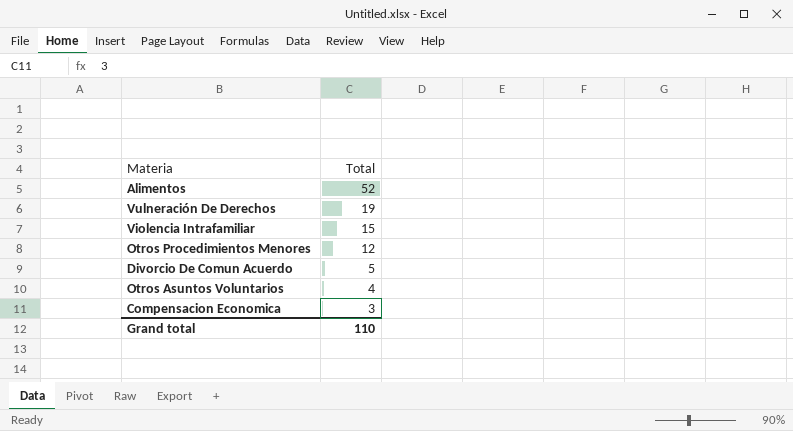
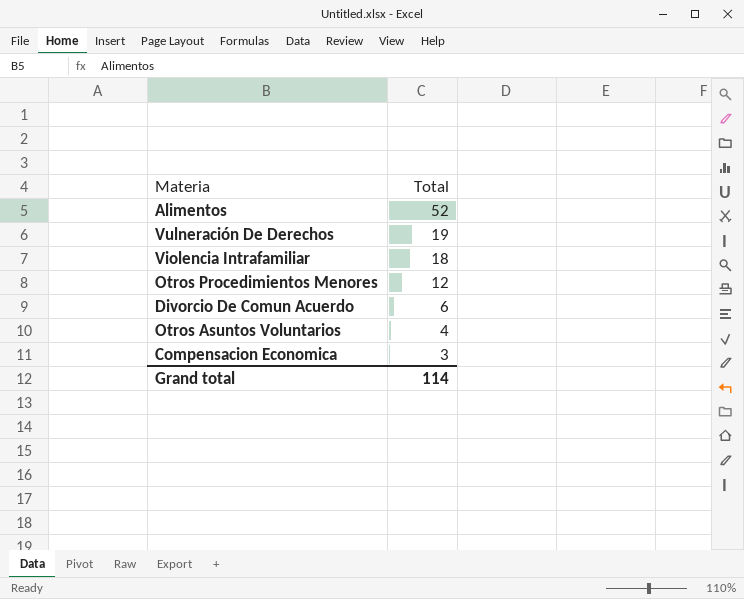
Violencia Intrafamiliar | Total: 15 -> 18
Divorcio De Comun Acuerdo | Total: 5 -> 6
Grand total | Total: 110 -> 114

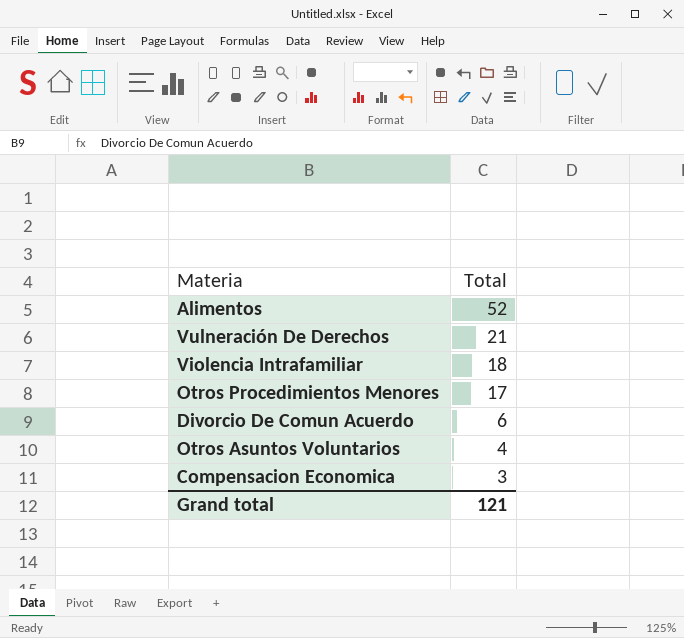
Vulneración De Derechos | Total: 19 -> 21
Otros Procedimientos Menores | Total: 12 -> 17
Grand total | Total: 114 -> 121

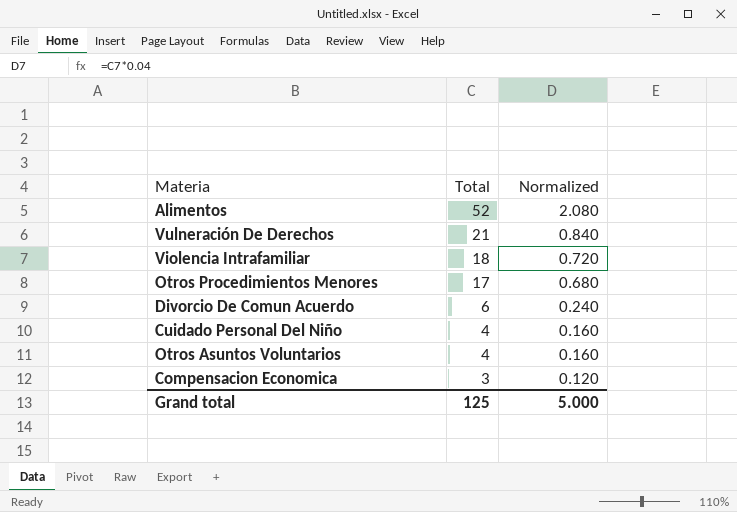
column Normalized | formula: none -> [Total] * 0.04
row Cuidado Personal Del Niño: none -> 4 | 0.160
Grand total | Total: 121 -> 125

